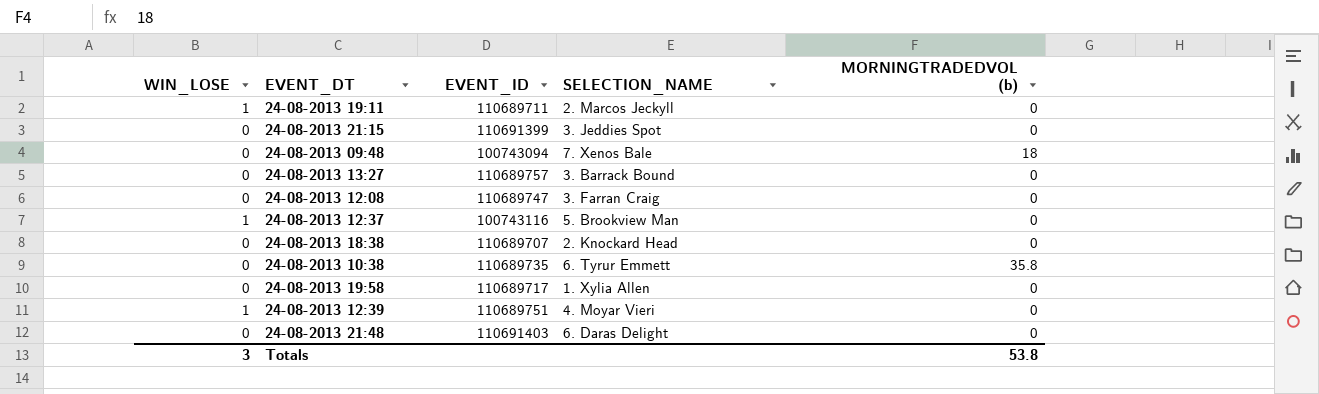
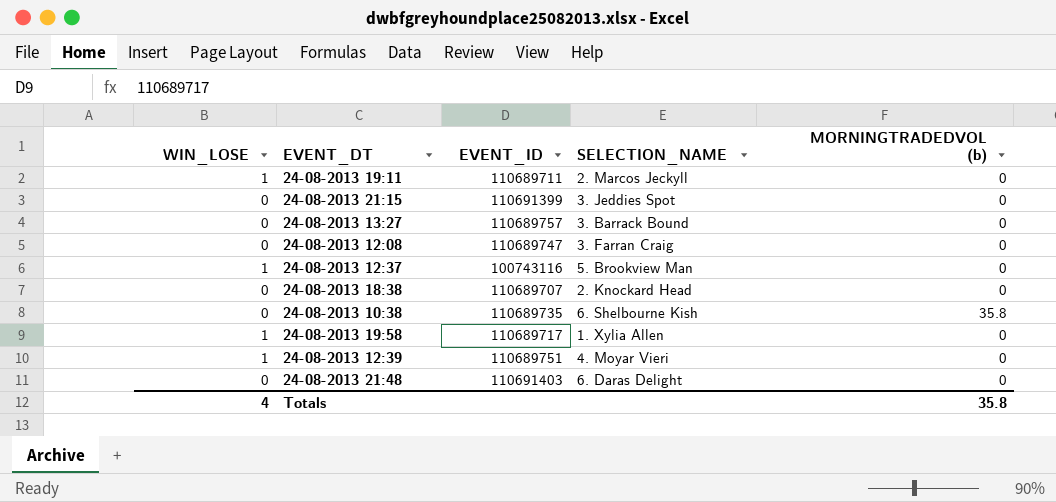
row 24-08-2013 09:48: 0 | 100743094 | 7. Xenos Bale | 18 -> none
24-08-2013 10:38 | SELECTION_NAME: 6. Tyrur Emmett -> 6. Shelbourne Kish
24-08-2013 19:58 | WIN_LOSE: 0 -> 1
Totals | WIN_LOSE: 3 -> 4
Totals | MORNINGTRADEDVOL (b): 53.8 -> 35.8

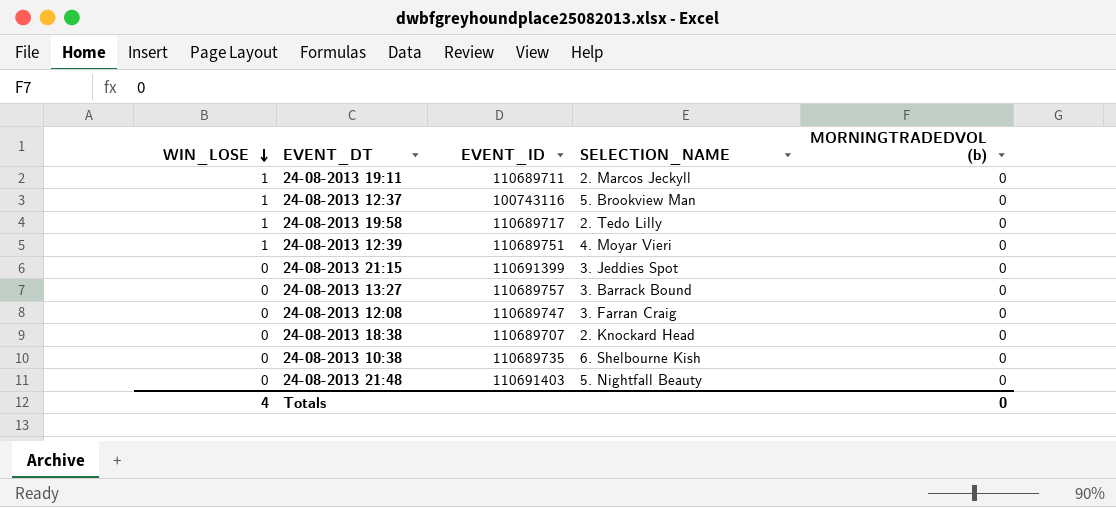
row order: none -> WIN_LOSE descending
24-08-2013 19:58 | SELECTION_NAME: 1. Xylia Allen -> 2. Tedo Lilly
24-08-2013 10:38 | MORNINGTRADEDVOL (b): 35.8 -> 0
24-08-2013 21:48 | SELECTION_NAME: 6. Daras Delight -> 5. Nightfall Beauty
Totals | MORNINGTRADEDVOL (b): 35.8 -> 0

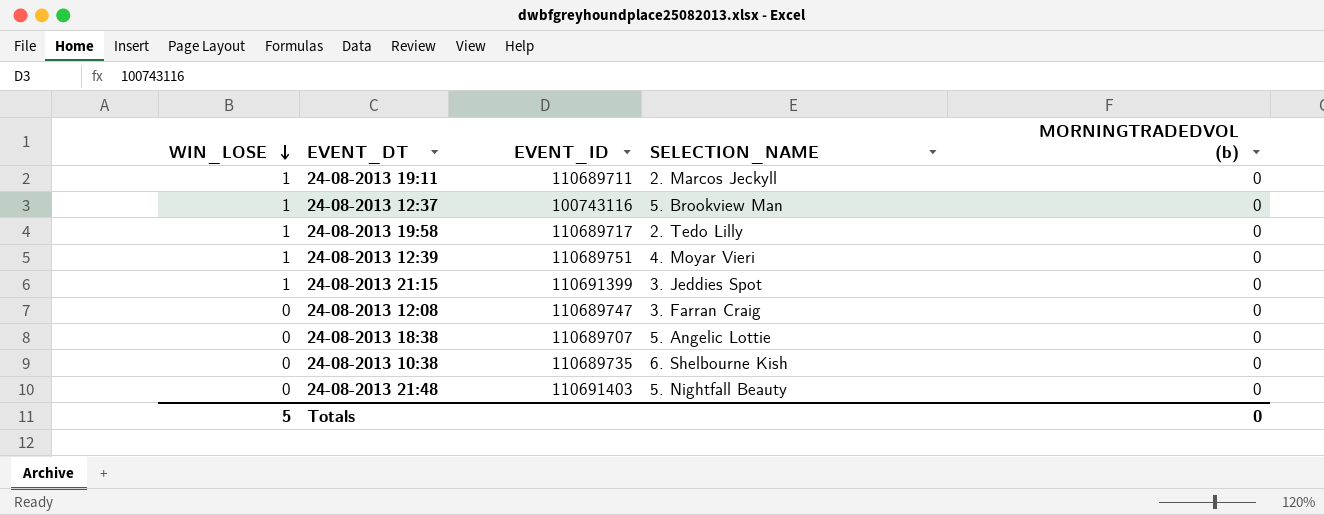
row 24-08-2013 13:27: 0 | 110689757 | 3. Barrack Bound | 0 -> none
24-08-2013 21:15 | WIN_LOSE: 0 -> 1
24-08-2013 18:38 | SELECTION_NAME: 2. Knockard Head -> 5. Angelic Lottie
Totals | WIN_LOSE: 4 -> 5

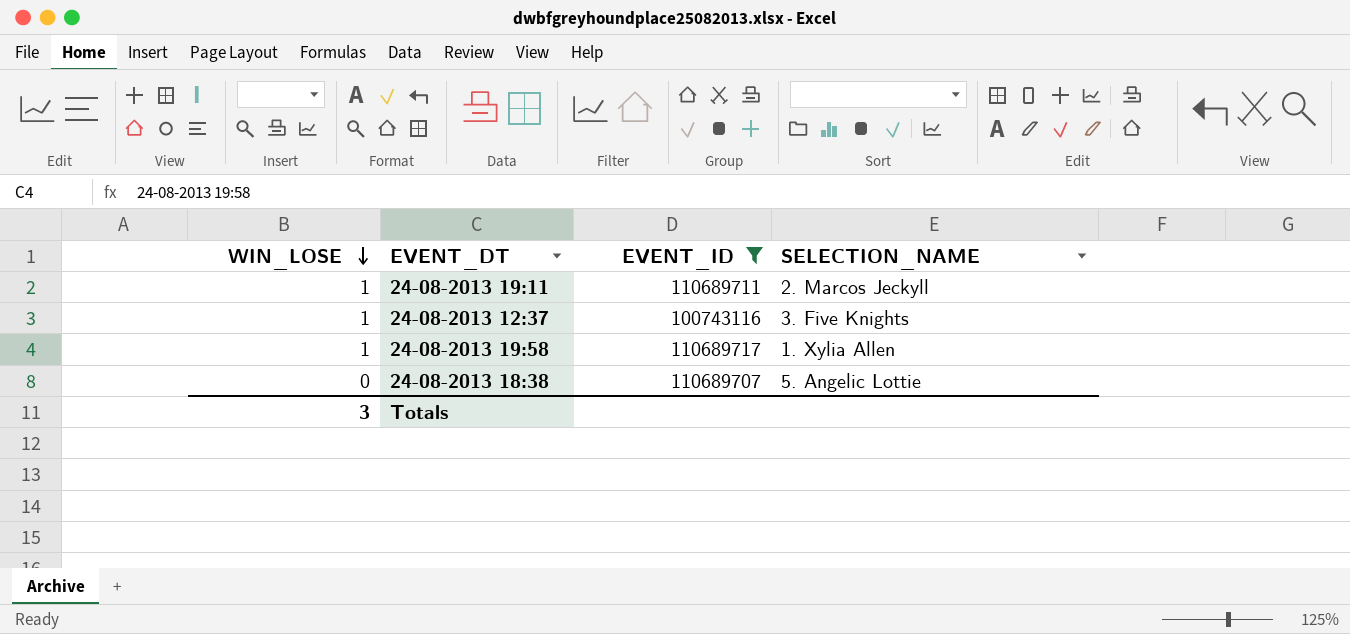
filter: none -> EVENT_ID <= 110689717
column MORNINGTRADEDVOL (b) | position: 5 -> none
24-08-2013 12:37 | SELECTION_NAME: 5. Brookview Man -> 3. Five Knights
24-08-2013 19:58 | SELECTION_NAME: 2. Tedo Lilly -> 1. Xylia Allen
Totals | WIN_LOSE: 5 -> 3

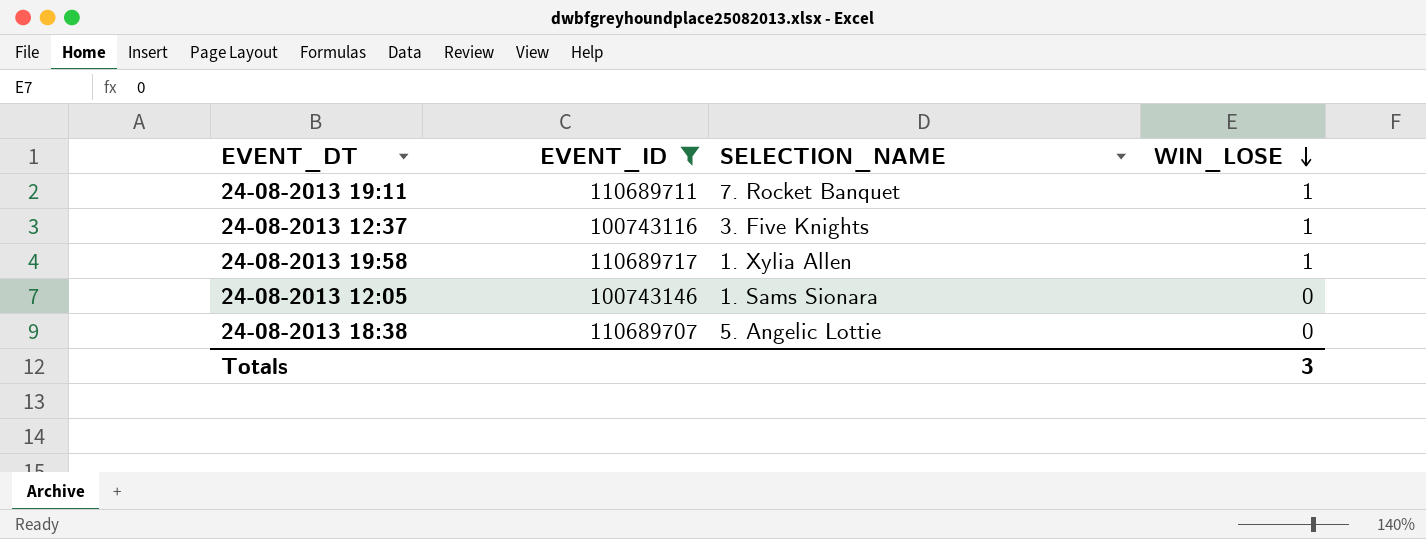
column WIN_LOSE | position: 1 -> 4
24-08-2013 19:11 | SELECTION_NAME: 2. Marcos Jeckyll -> 7. Rocket Banquet
row 24-08-2013 12:05: none -> 100743146 | 1. Sams Sionara | 0

